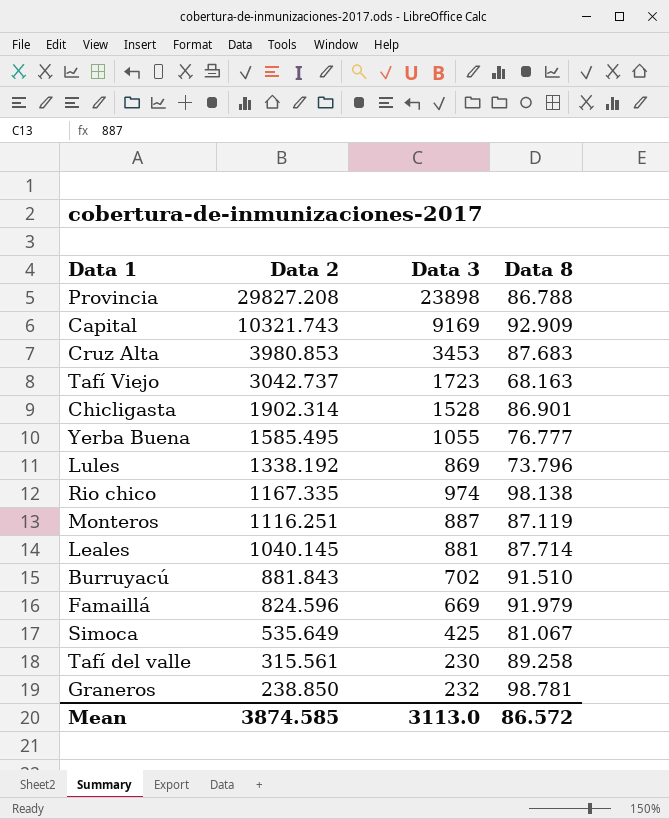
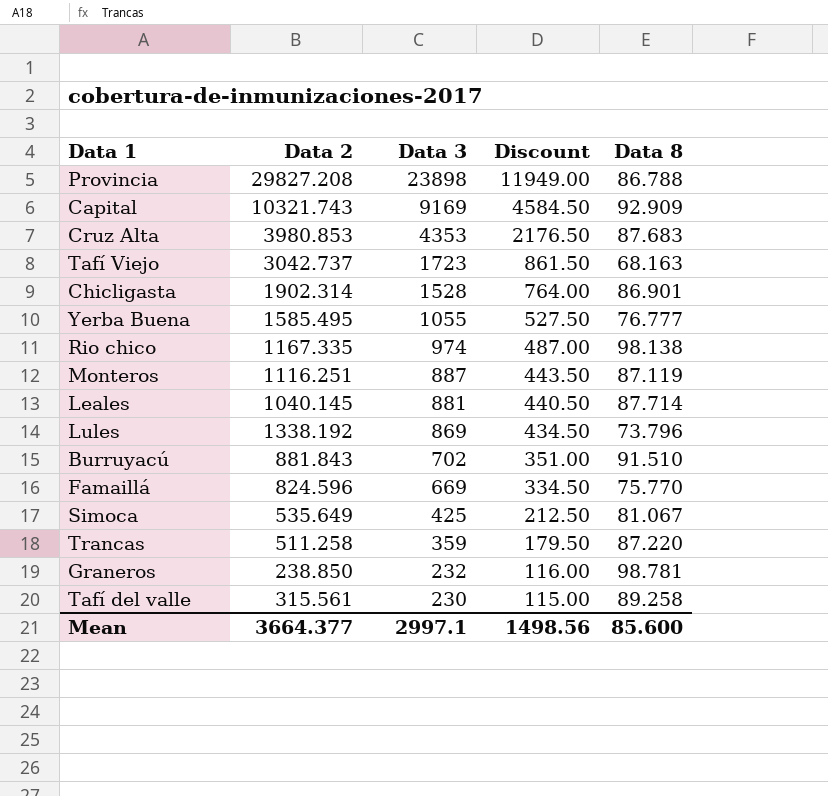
row order: Data 2 descending -> Data 3 descending
column Discount | formula: none -> [Data 3] * 0.5
Cruz Alta | Data 3: 3453 -> 4353
Famaillá | Data 8: 91.979 -> 75.770
row Trancas: none -> 511.258 | 359 | 179.50 | 87.220
Mean | Data 2: 3874.585 -> 3664.377
Mean | Data 3: 3113.0 -> 2997.1
Mean | Data 8: 86.572 -> 85.600

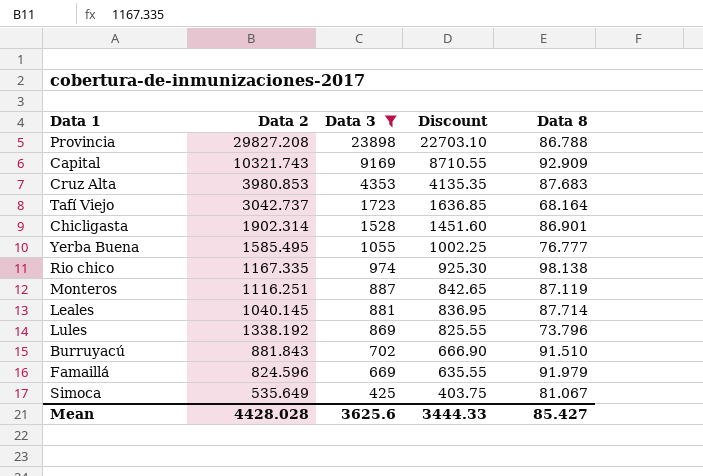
filter: none -> Data 3 >= 425
column Discount | formula: [Data 3] * 0.5 -> [Data 3] * 0.95
Tafí Viejo | Data 8: 68.163 -> 68.164
Famaillá | Data 8: 75.770 -> 91.979
Mean | Data 2: 3664.377 -> 4428.028
Mean | Data 3: 2997.1 -> 3625.6
Mean | Discount: 1498.56 -> 3444.33
Mean | Data 8: 85.600 -> 85.427

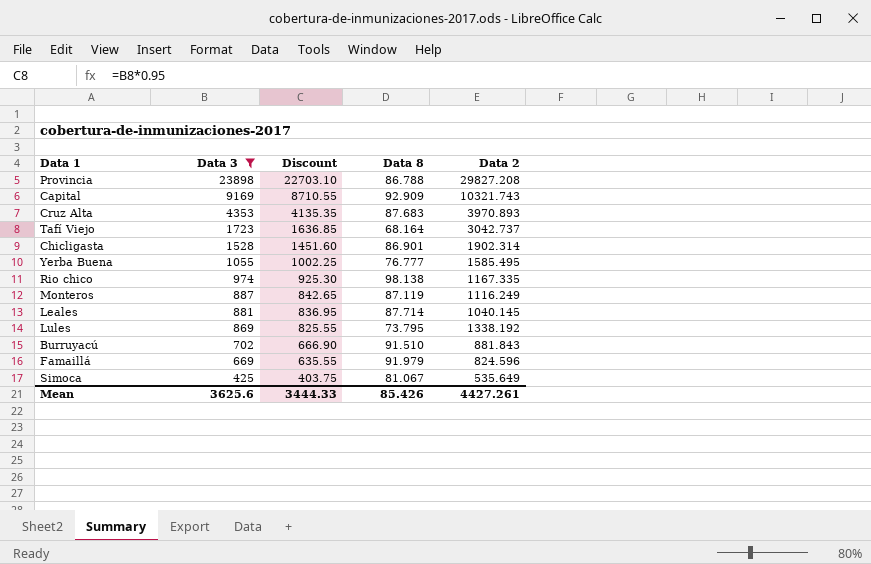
column Data 2 | position: 2 -> 5
Cruz Alta | Data 2: 3980.853 -> 3970.893
Monteros | Data 2: 1116.251 -> 1116.249
Lules | Data 8: 73.796 -> 73.795
Mean | Data 8: 85.427 -> 85.426
Mean | Data 2: 4428.028 -> 4427.261

